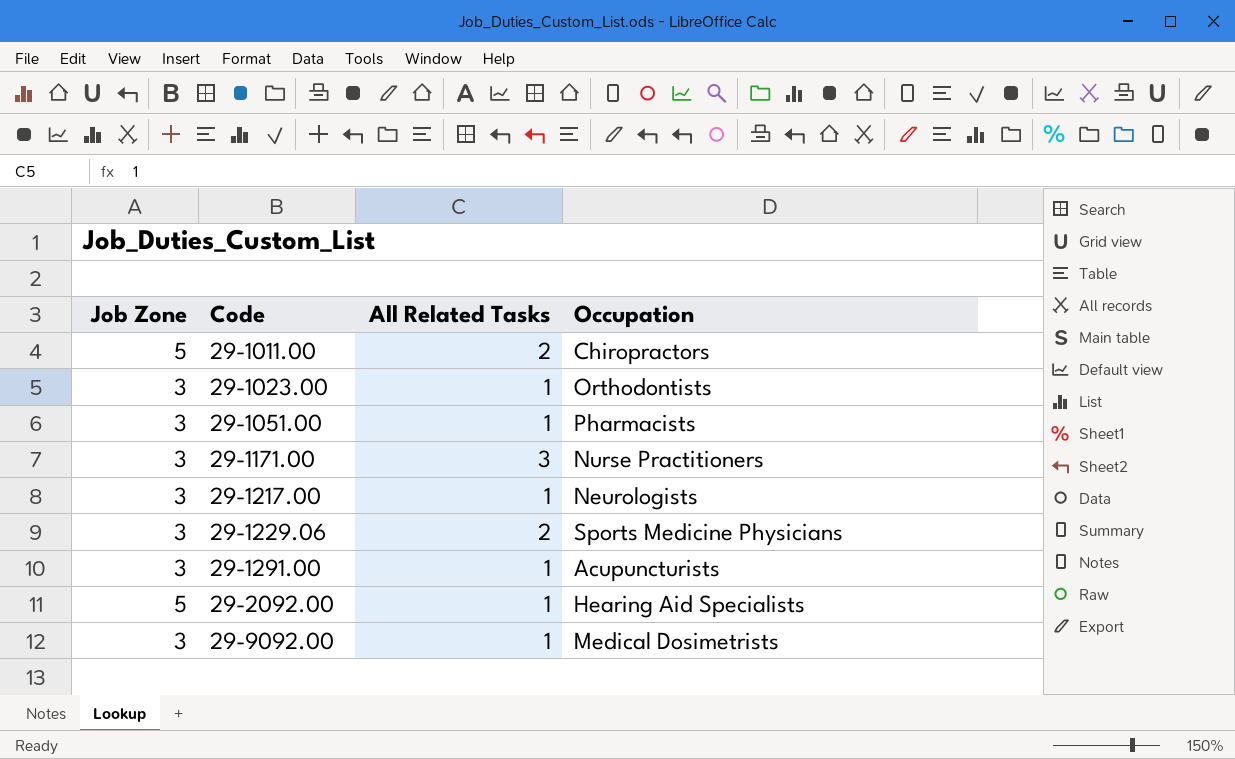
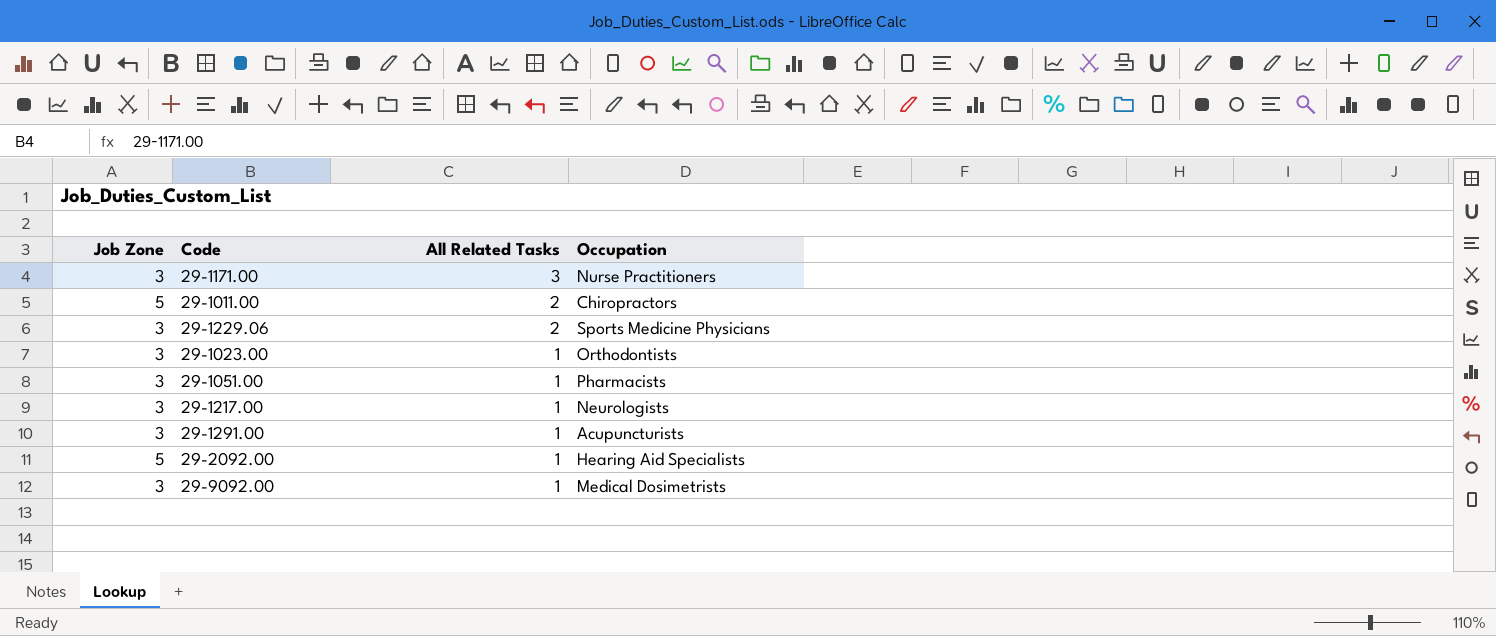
row order: Code ascending -> All Related Tasks descending

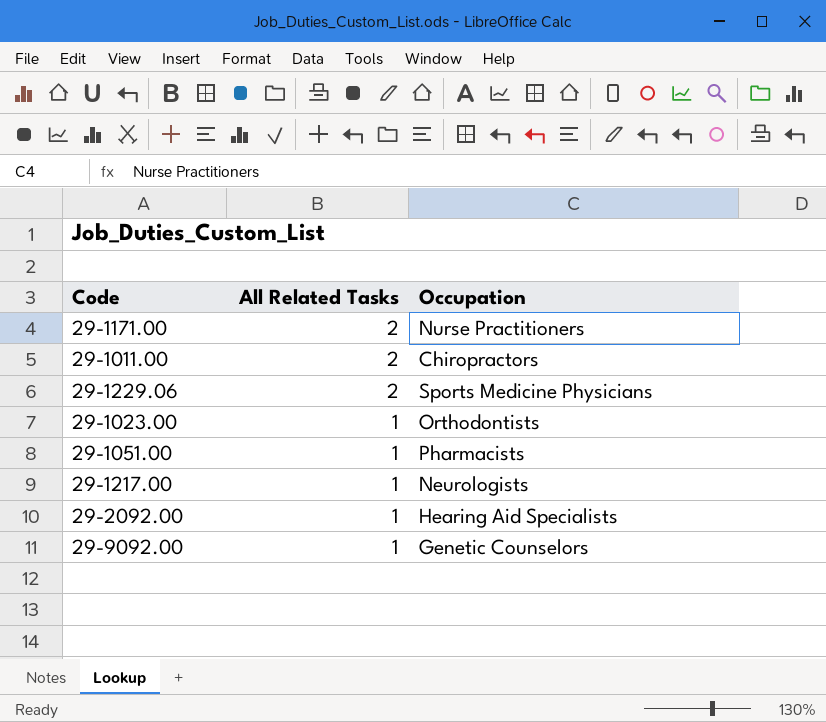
column Job Zone | position: 1 -> none
row 29-1291.00: 3 | 1 | Acupuncturists -> none
29-1171.00 | All Related Tasks: 3 -> 2
29-9092.00 | Occupation: Medical Dosimetrists -> Genetic Counselors

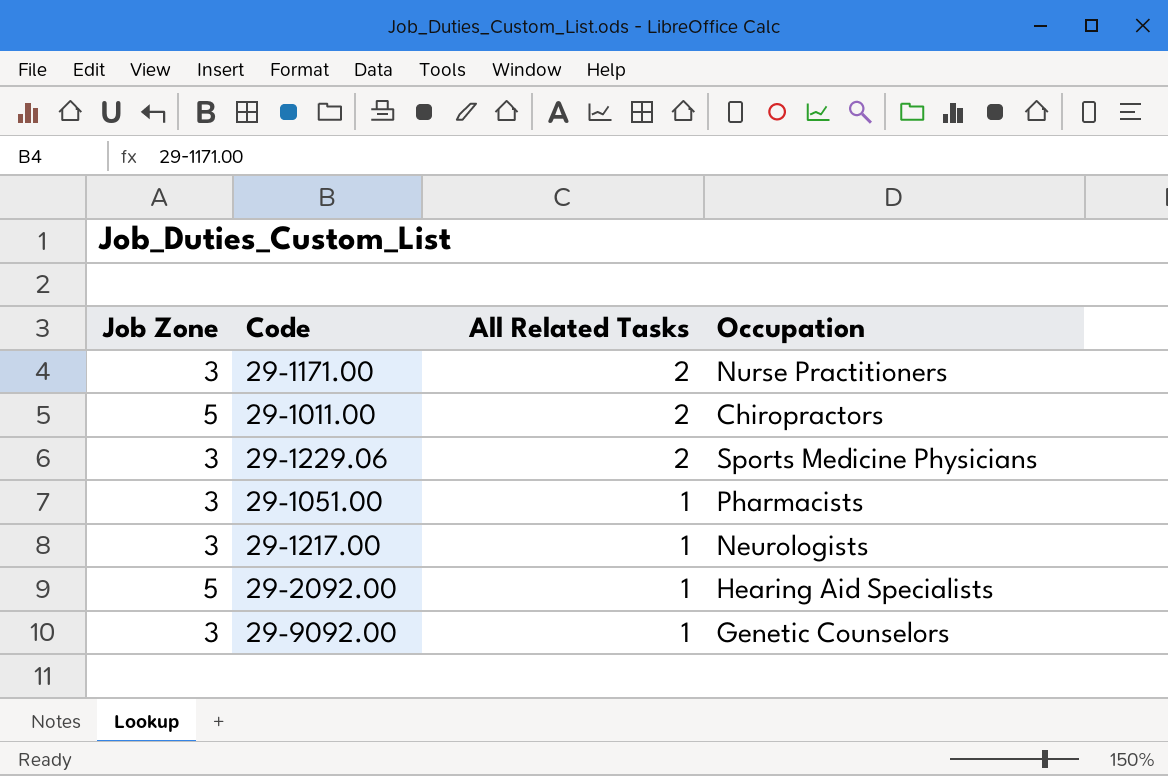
column Job Zone | position: none -> 1
row 29-1023.00: 1 | Orthodontists -> none

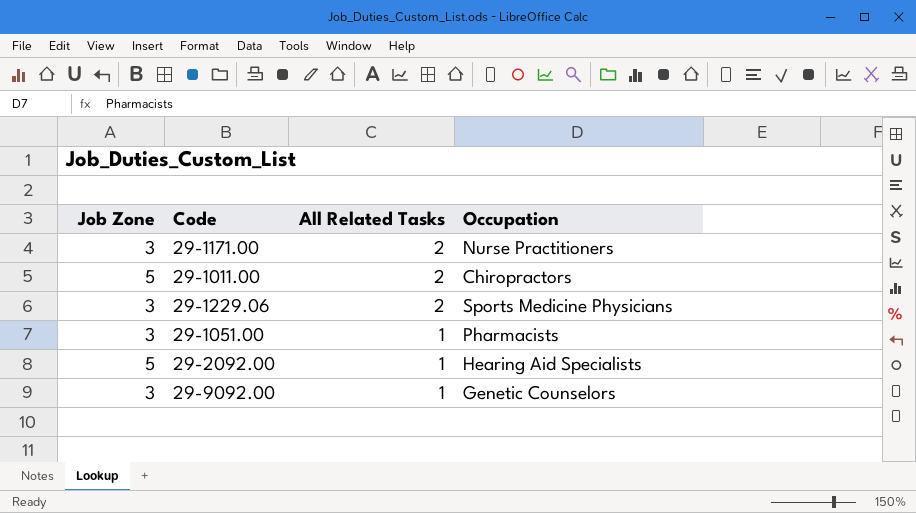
row 29-1217.00: 3 | 1 | Neurologists -> none

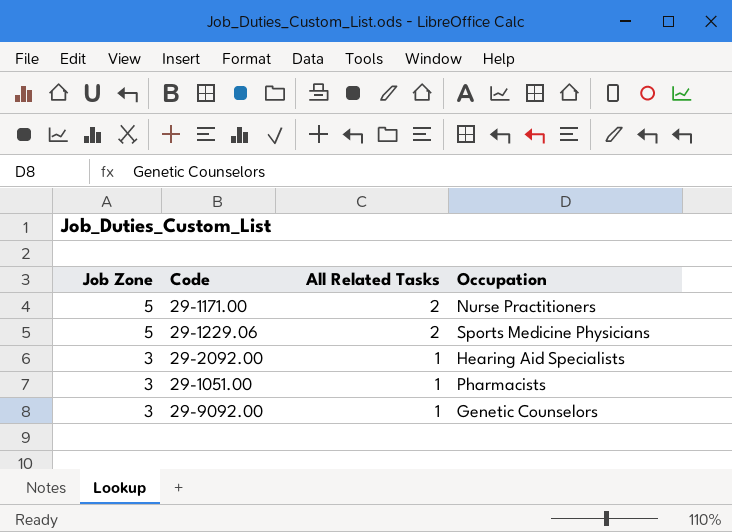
row order: All Related Tasks descending -> Job Zone descending
row 29-1011.00: 5 | 2 | Chiropractors -> none
29-1171.00 | Job Zone: 3 -> 5
29-1229.06 | Job Zone: 3 -> 5
29-2092.00 | Job Zone: 5 -> 3

